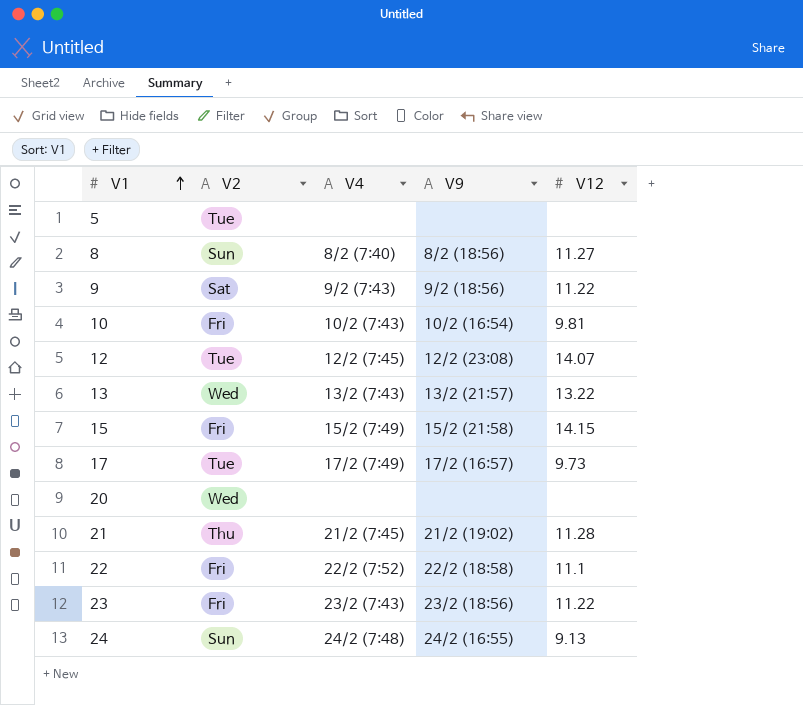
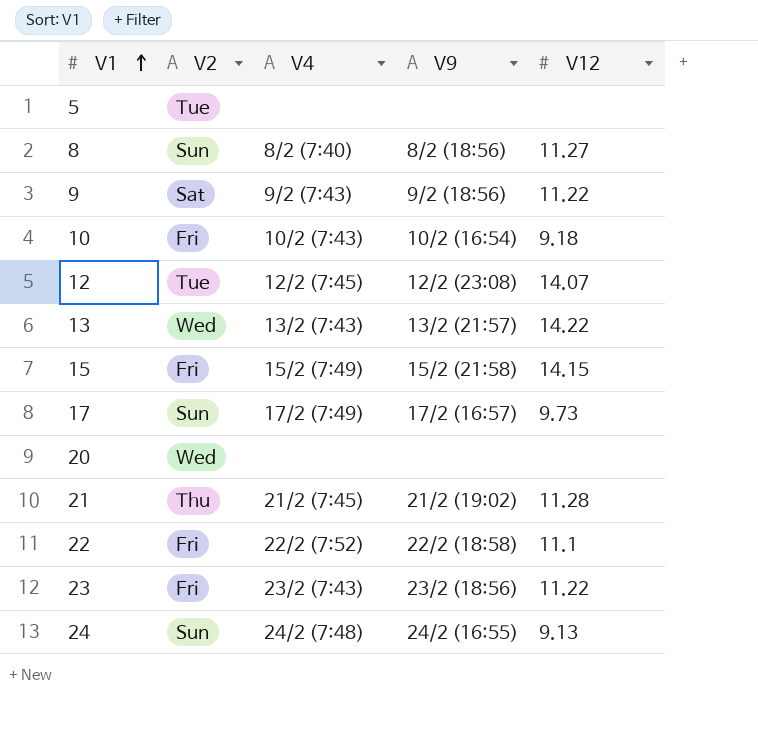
10 | V12: 9.81 -> 9.18
13 | V12: 13.22 -> 14.22
17 | V2: Tue -> Sun

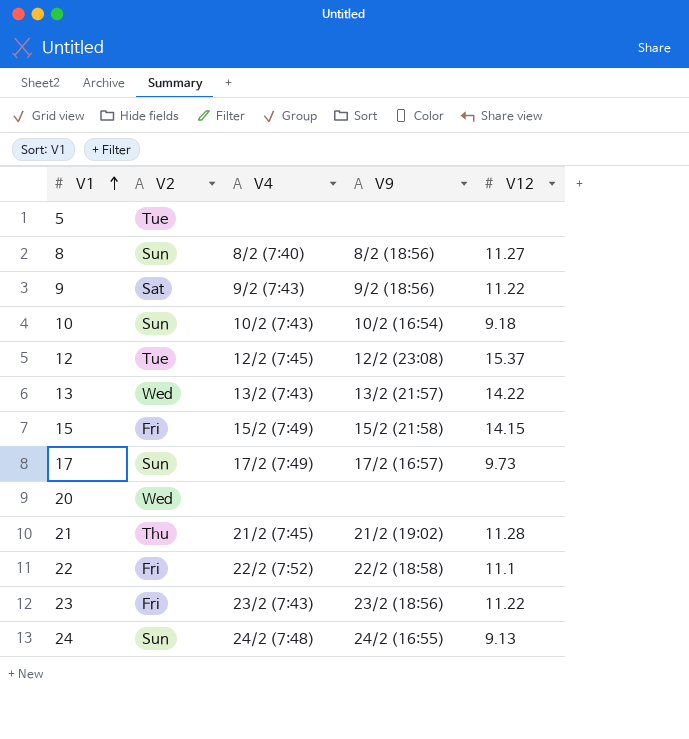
10 | V2: Fri -> Sun
12 | V12: 14.07 -> 15.37

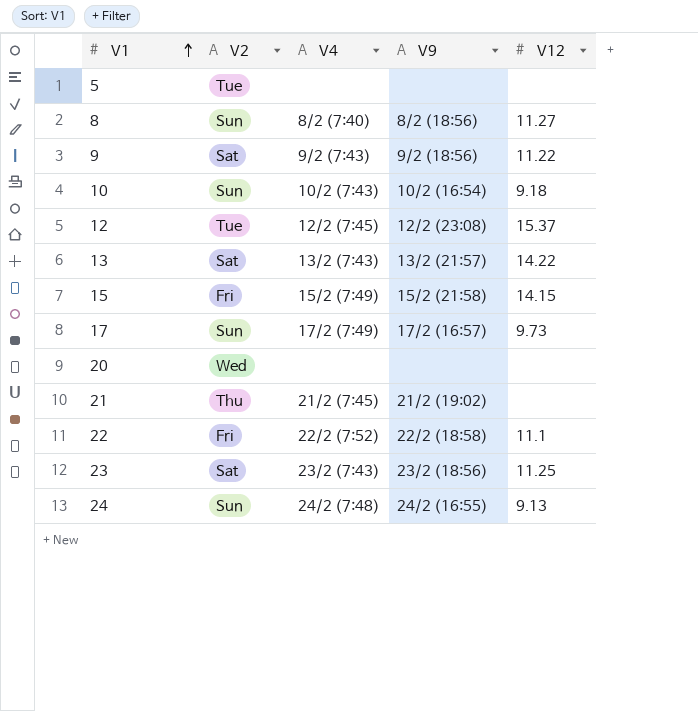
13 | V2: Wed -> Sat
21 | V12: 11.28 -> none
23 | V2: Fri -> Sat
23 | V12: 11.22 -> 11.25

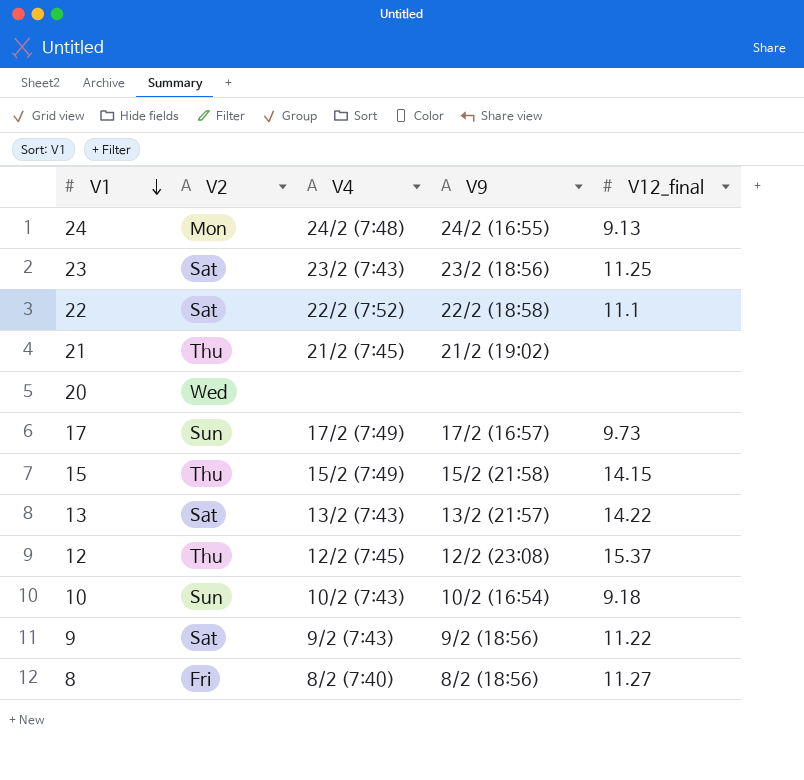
row order: V1 ascending -> V1 descending
column name: V12 -> V12_final
row 5: Tue | none | none | none -> none
24 | V2: Sun -> Mon
22 | V2: Fri -> Sat
15 | V2: Fri -> Thu
12 | V2: Tue -> Thu
8 | V2: Sun -> Fri

